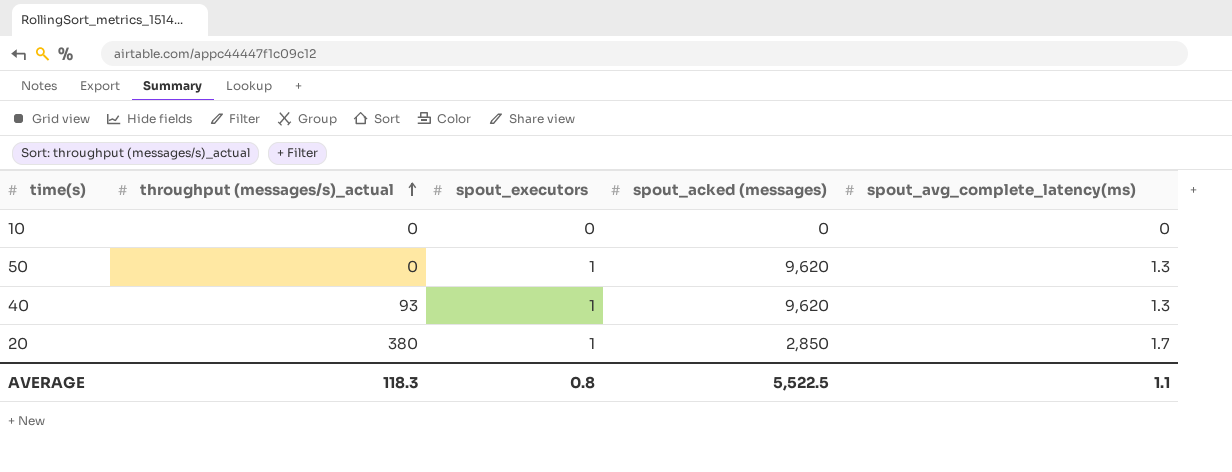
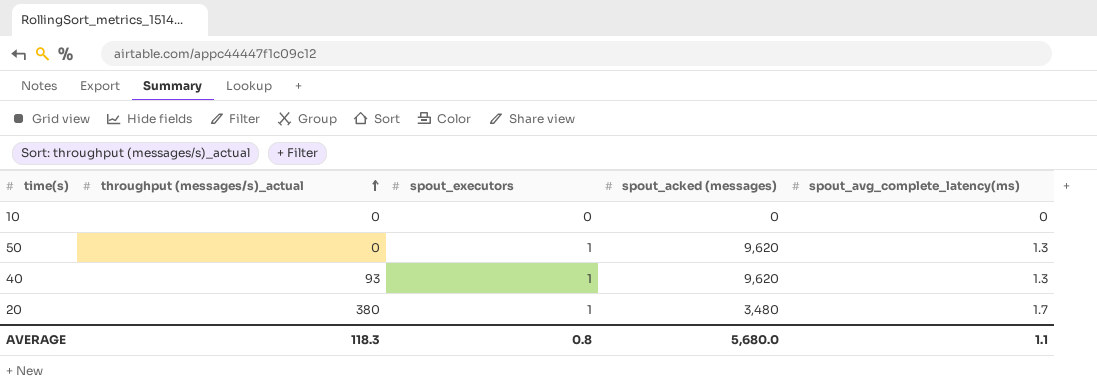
20 | spout_acked (messages): 2,850 -> 3,480
AVERAGE | spout_acked (messages): 5,522.5 -> 5,680.0

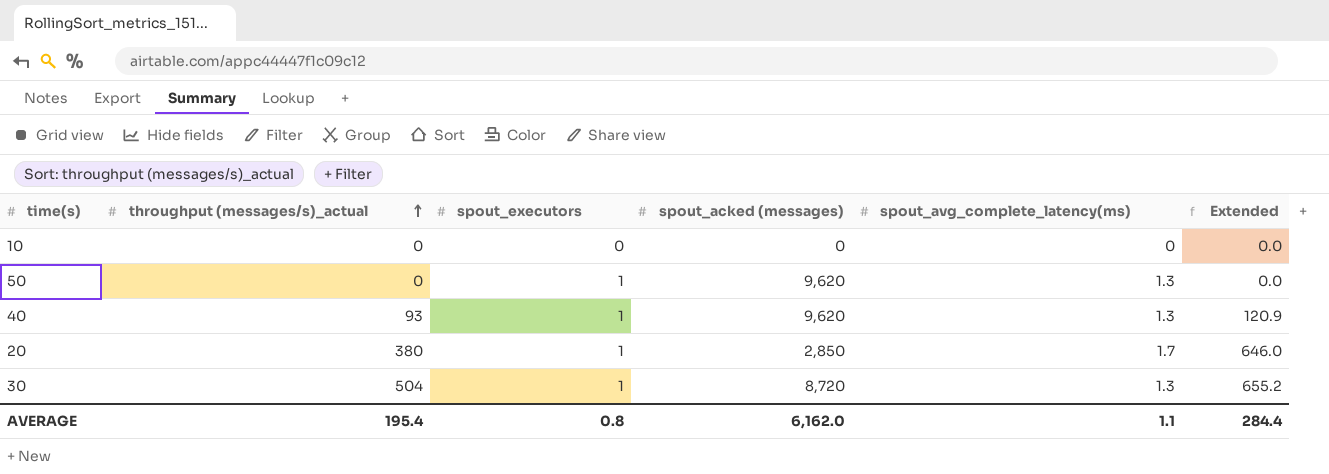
column Extended | formula: none -> [throughput (messages/s)_actual] * [spout_avg_complete_latency(ms)]
20 | spout_acked (messages): 3,480 -> 2,850
row 30: none -> 504 | 1 | 8,720 | 1.3 | 655.2
AVERAGE | throughput (messages/s)_actual: 118.3 -> 195.4
AVERAGE | spout_acked (messages): 5,680.0 -> 6,162.0

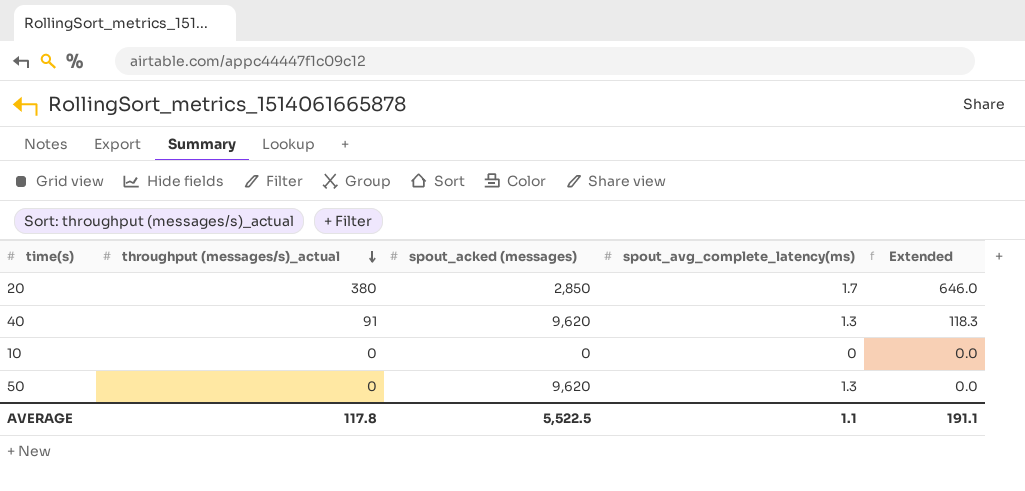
row order: throughput (messages/s)_actual ascending -> throughput (messages/s)_actual descending
column spout_executors | position: 3 -> none
row 30: 504 | 1 | 8,720 | 1.3 | 655.2 -> none
40 | throughput (messages/s)_actual: 93 -> 91
40 | Extended: 120.9 -> 118.3
AVERAGE | throughput (messages/s)_actual: 195.4 -> 117.8
AVERAGE | spout_acked (messages): 6,162.0 -> 5,522.5
AVERAGE | Extended: 284.4 -> 191.1

